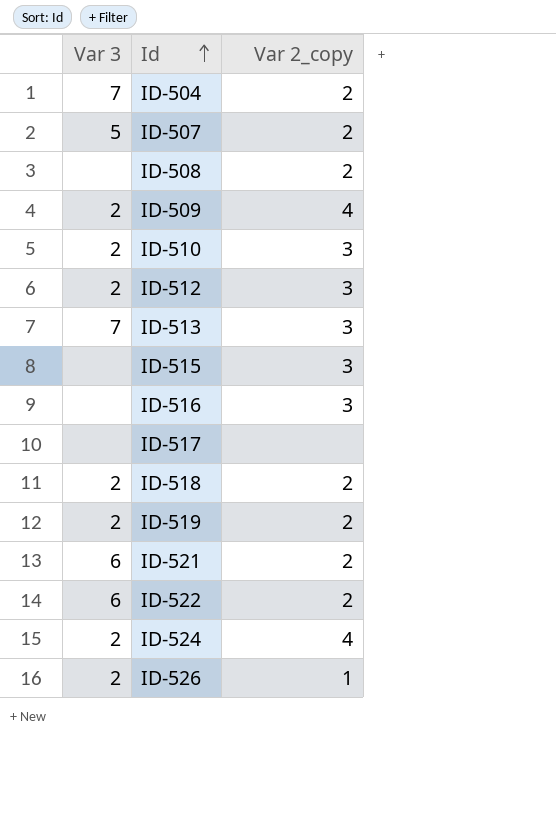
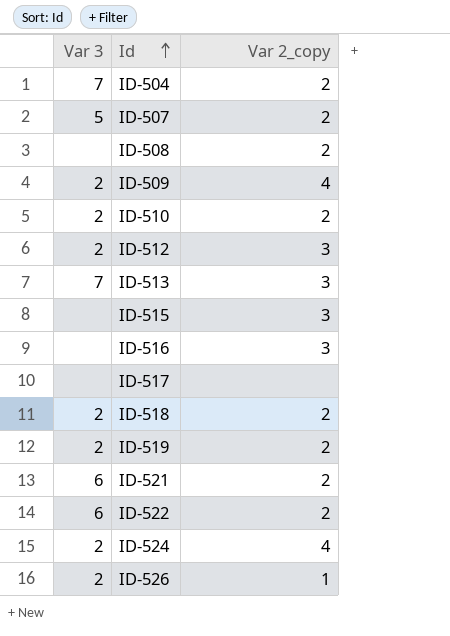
ID-510 | Var 2_copy: 3 -> 2

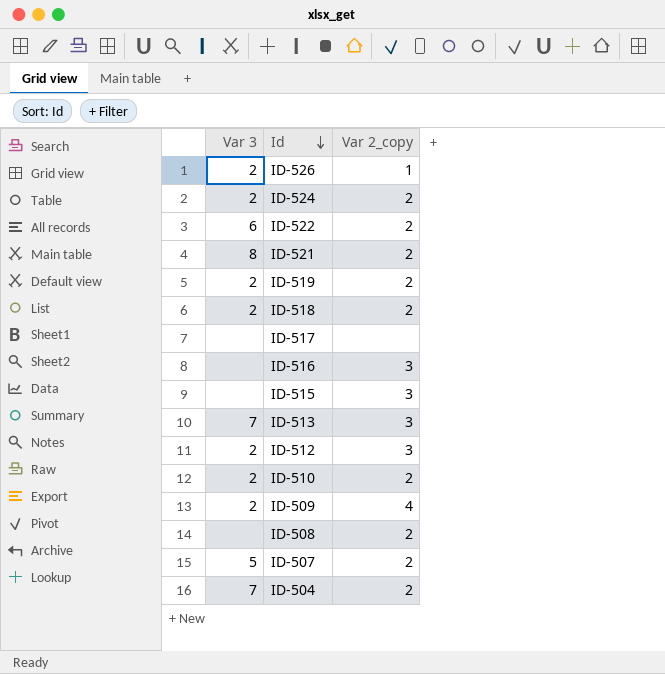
row order: Id ascending -> Id descending
ID-524 | Var 2_copy: 4 -> 2
ID-521 | Var 3: 6 -> 8

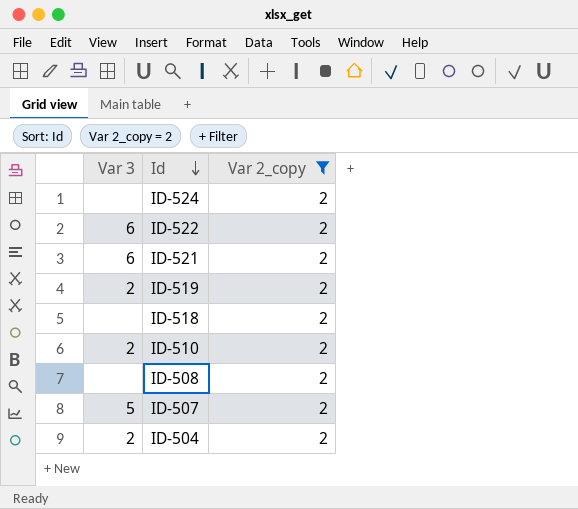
filter: none -> Var 2_copy = 2
ID-524 | Var 3: 2 -> none
ID-521 | Var 3: 8 -> 6
ID-518 | Var 3: 2 -> none
ID-504 | Var 3: 7 -> 2

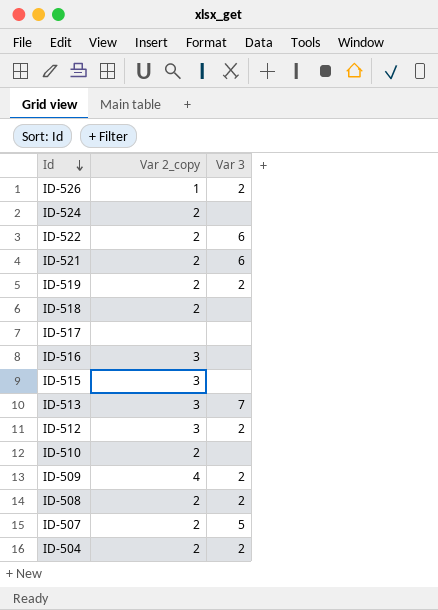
filter: Var 2_copy = 2 -> none
column Var 3 | position: 1 -> 3
ID-510 | Var 3: 2 -> none
ID-508 | Var 3: none -> 2

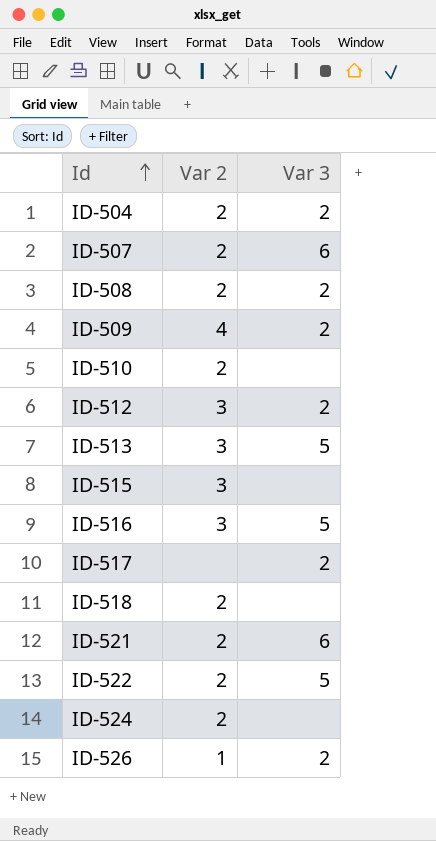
row order: Id descending -> Id ascending
column name: Var 2_copy -> Var 2
row ID-519: 2 | 2 -> none
ID-507 | Var 3: 5 -> 6
ID-513 | Var 3: 7 -> 5
ID-516 | Var 3: none -> 5
ID-517 | Var 3: none -> 2
ID-522 | Var 3: 6 -> 5

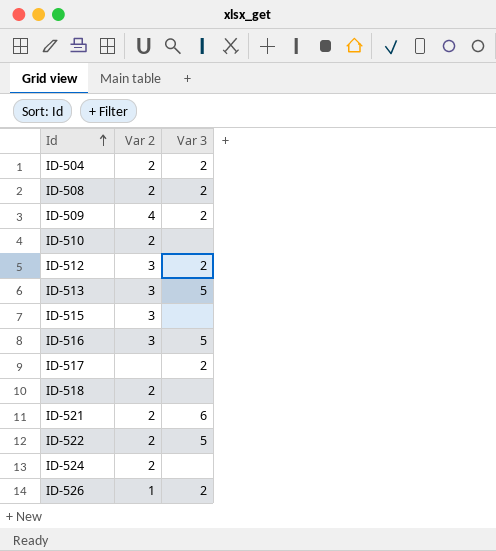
row ID-507: 2 | 6 -> none

